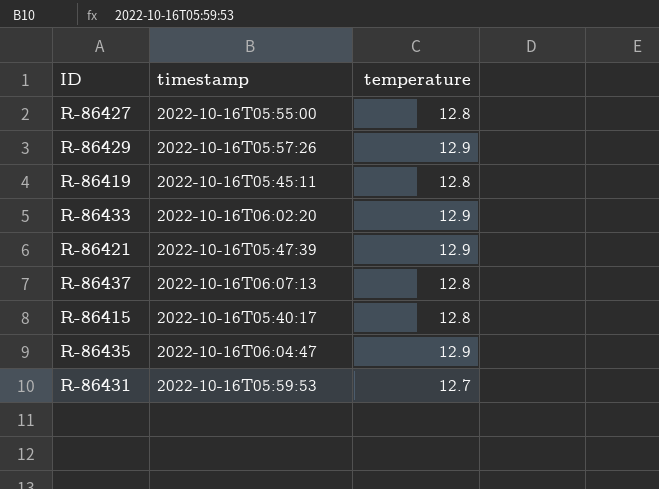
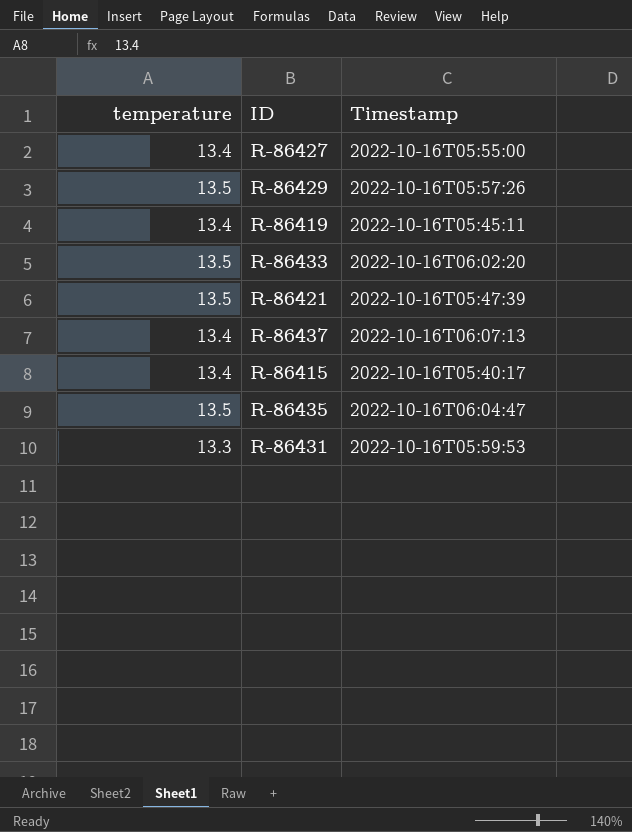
column temperature | position: 3 -> 1
column name: timestamp -> Timestamp
R-86427 | temperature: 12.8 -> 13.4
R-86429 | temperature: 12.9 -> 13.5
R-86419 | temperature: 12.8 -> 13.4
R-86433 | temperature: 12.9 -> 13.5
R-86421 | temperature: 12.9 -> 13.5
R-86437 | temperature: 12.8 -> 13.4
R-86415 | temperature: 12.8 -> 13.4
R-86435 | temperature: 12.9 -> 13.5
R-86431 | temperature: 12.7 -> 13.3

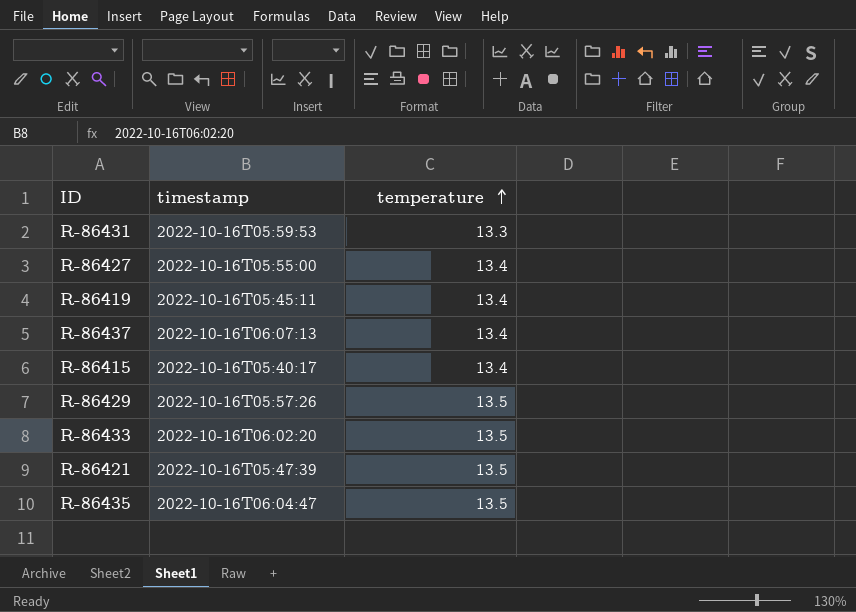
row order: none -> temperature ascending
column name: Timestamp -> timestamp
column temperature | position: 1 -> 3

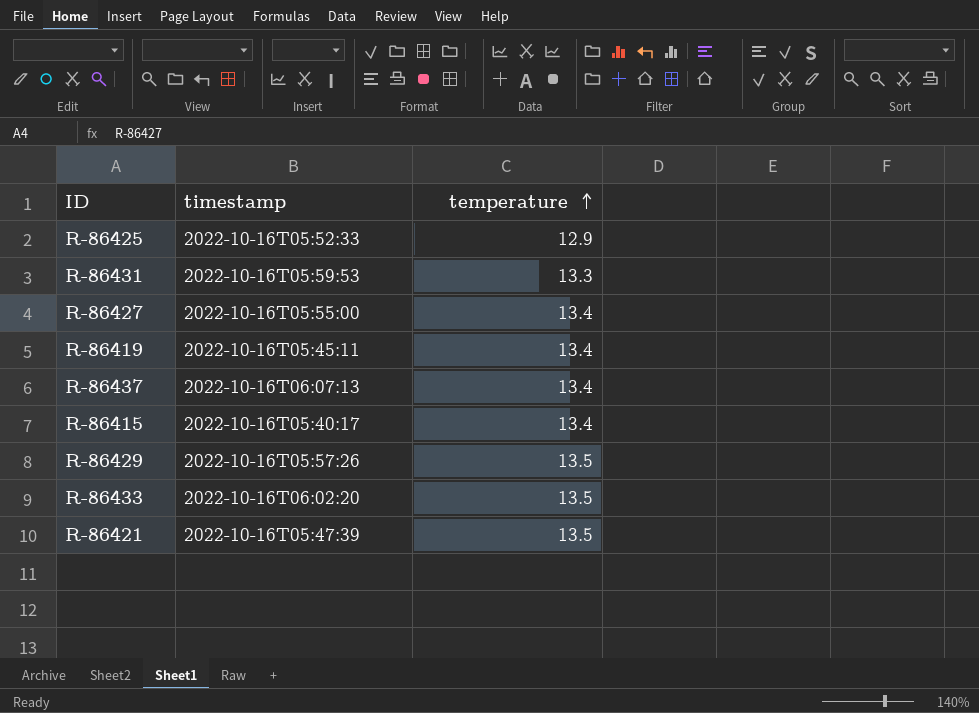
row R-86435: 2022-10-16T06:04:47 | 13.5 -> none
row R-86425: none -> 2022-10-16T05:52:33 | 12.9

